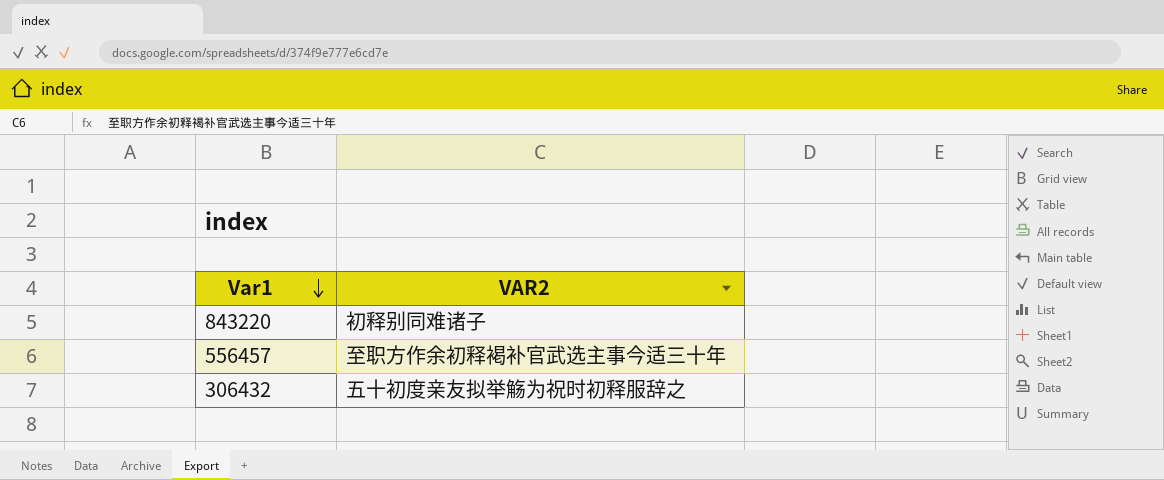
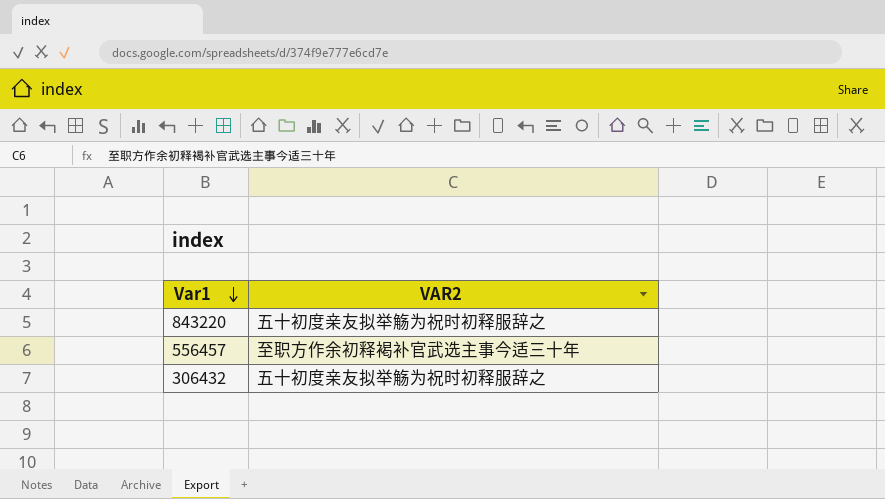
843220 | VAR2: 初释别同难诸子 -> 五十初度亲友拟举觞为祝时初释服辞之

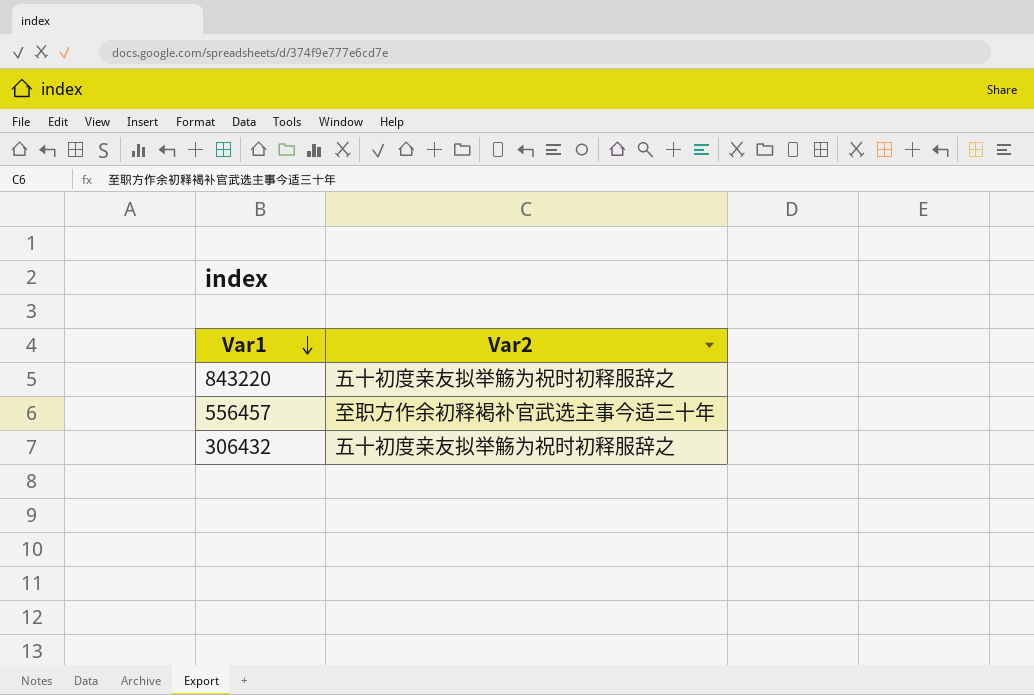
column name: VAR2 -> Var2

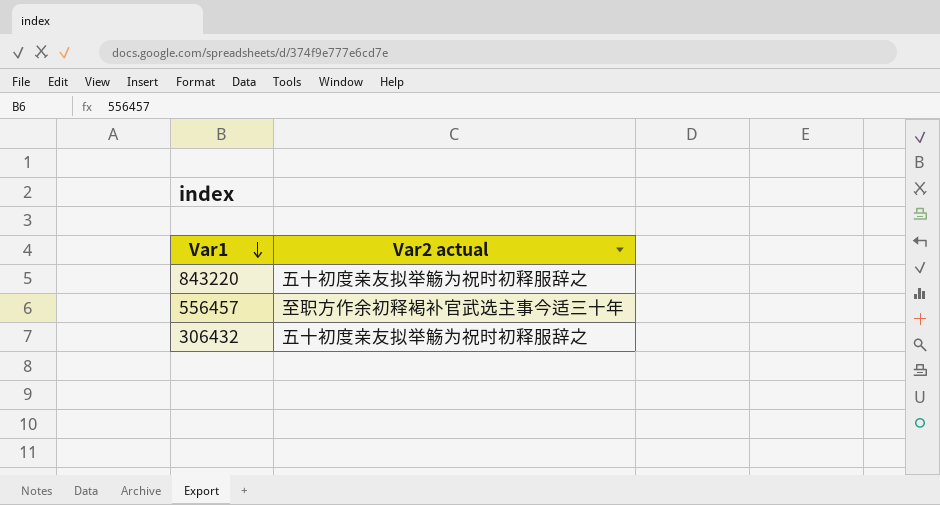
column name: Var2 -> Var2 actual

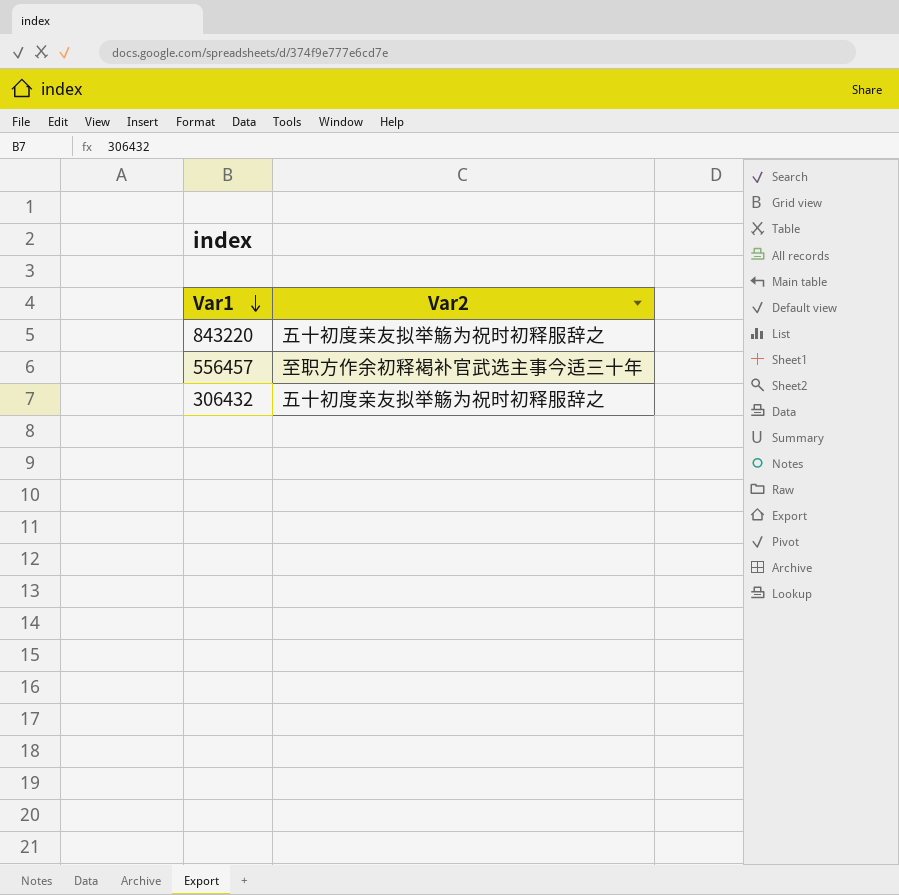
column name: Var2 actual -> Var2

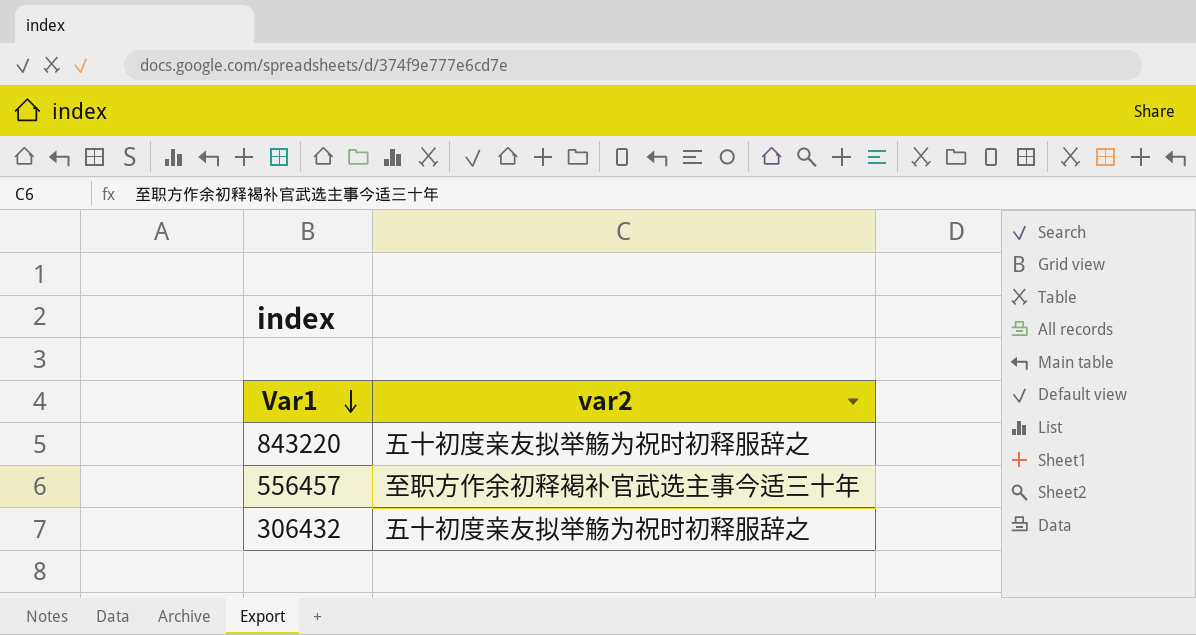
column name: Var2 -> var2

